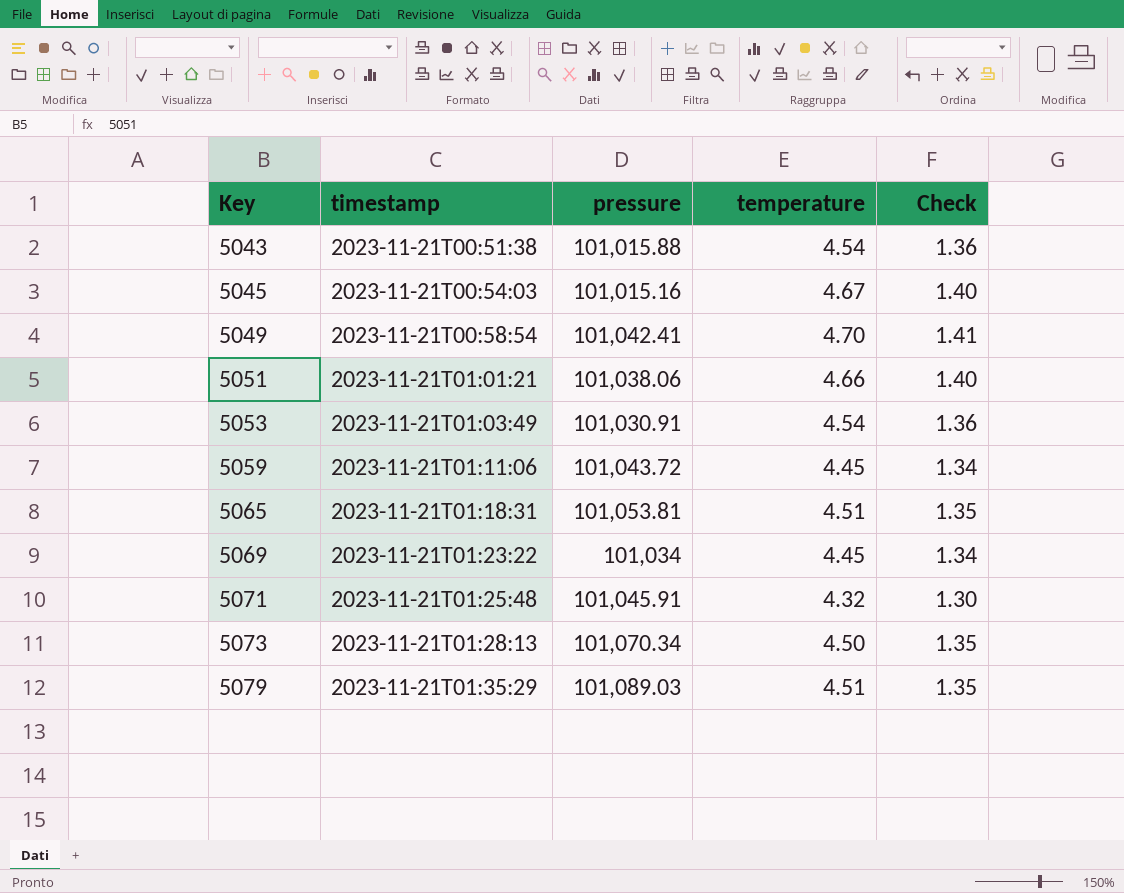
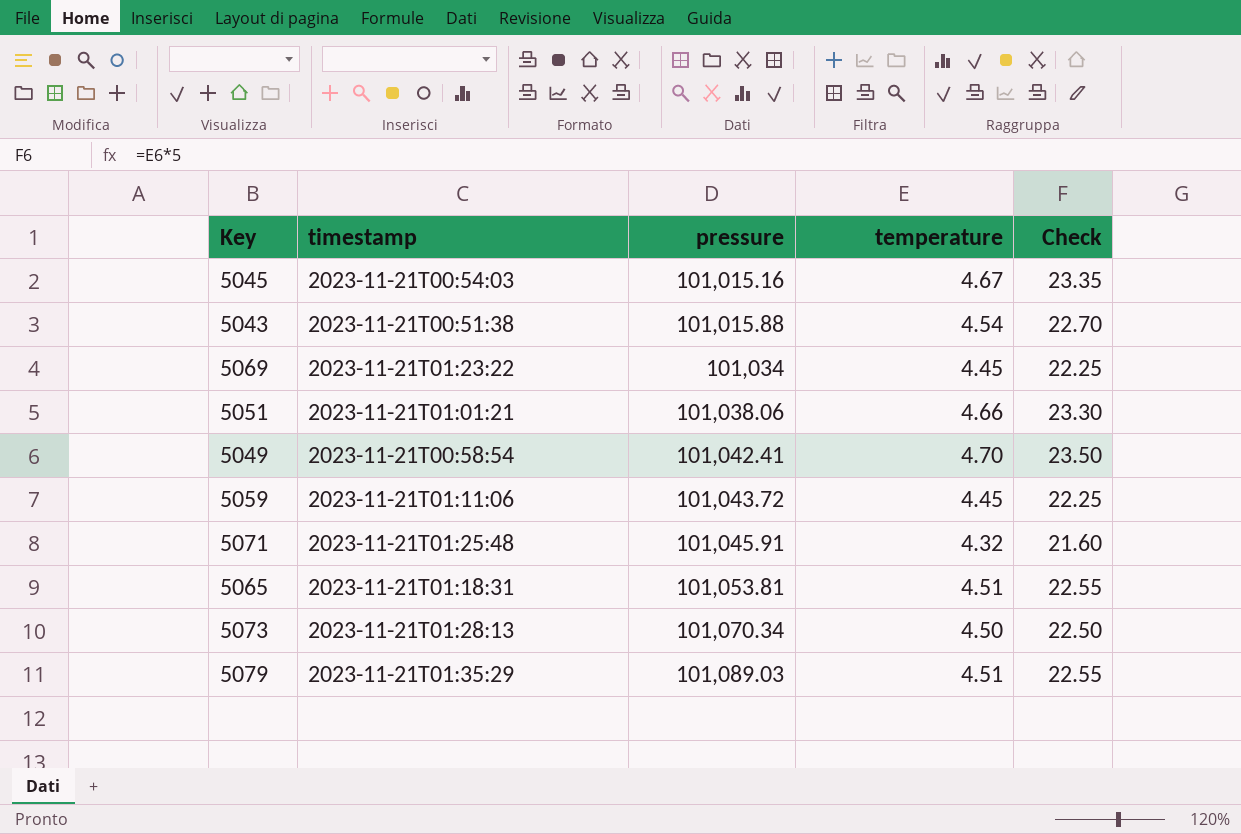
row order: Key ascending -> pressure ascending
column Check | formula: [temperature] * 0.3 -> [temperature] * 5
row 5053: 2023-11-21T01:03:49 | 101,030.91 | 4.54 | 1.36 -> none

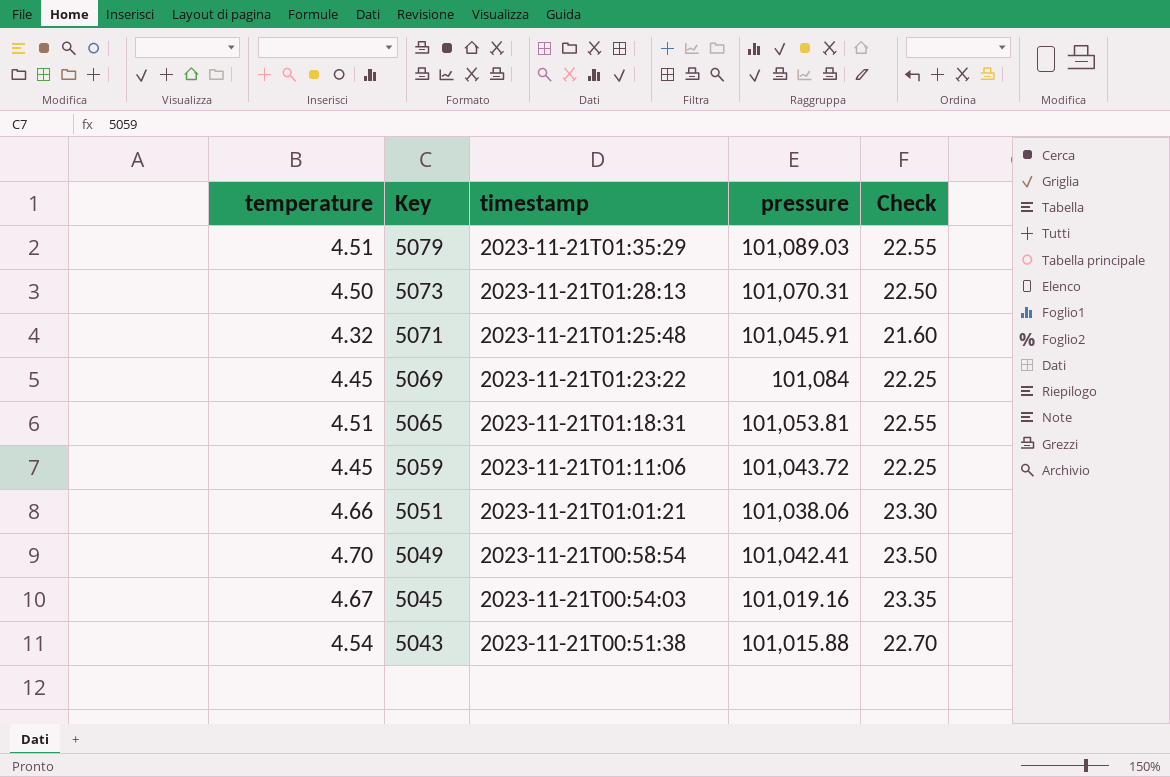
row order: pressure ascending -> Key descending
column temperature | position: 4 -> 1
5073 | pressure: 101,070.34 -> 101,070.31
5069 | pressure: 101,034 -> 101,084
5045 | pressure: 101,015.16 -> 101,019.16

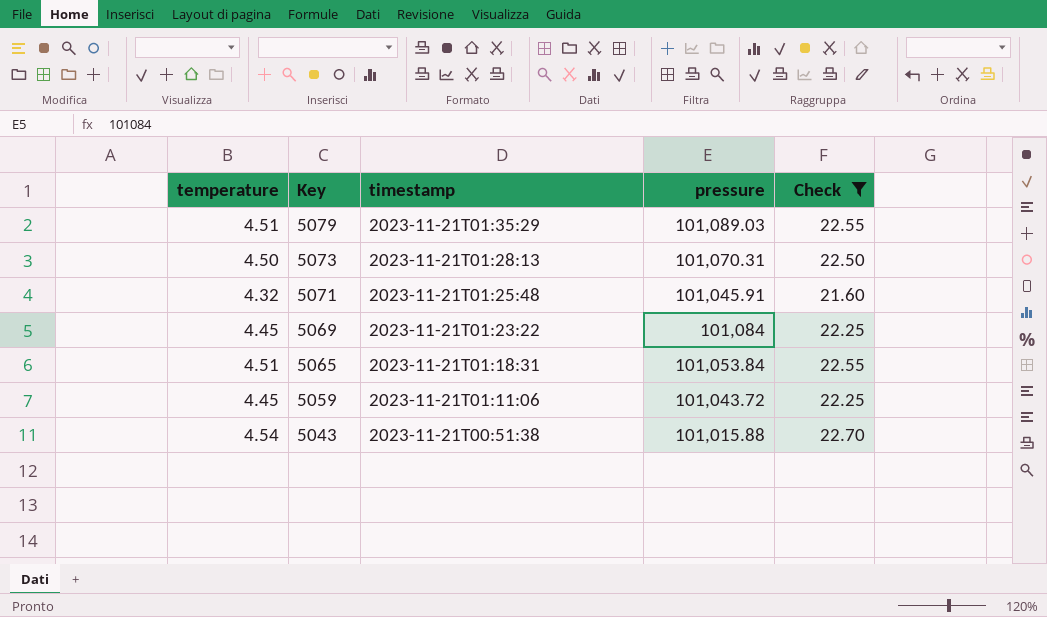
filter: none -> Check <= 22.70
5065 | pressure: 101,053.81 -> 101,053.84

